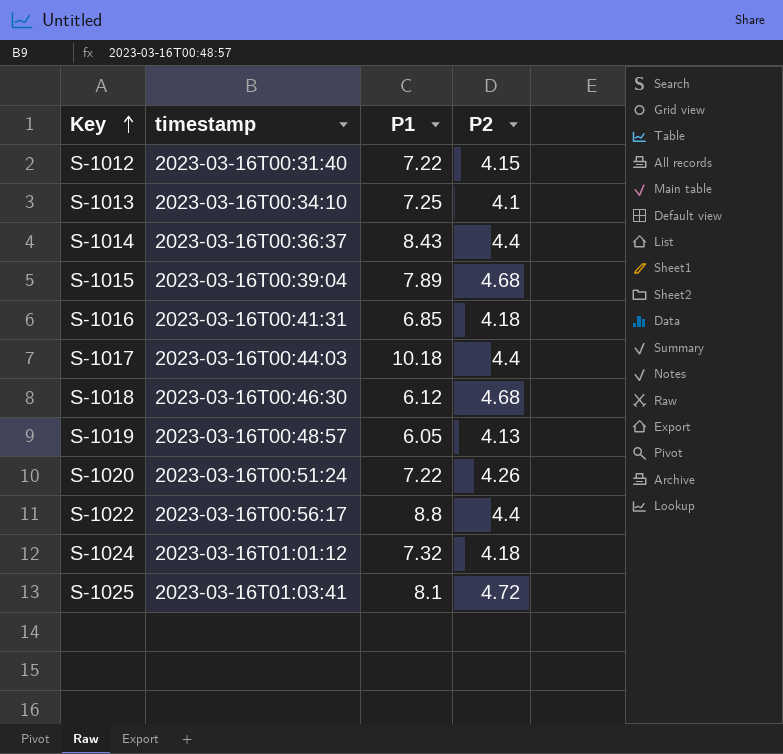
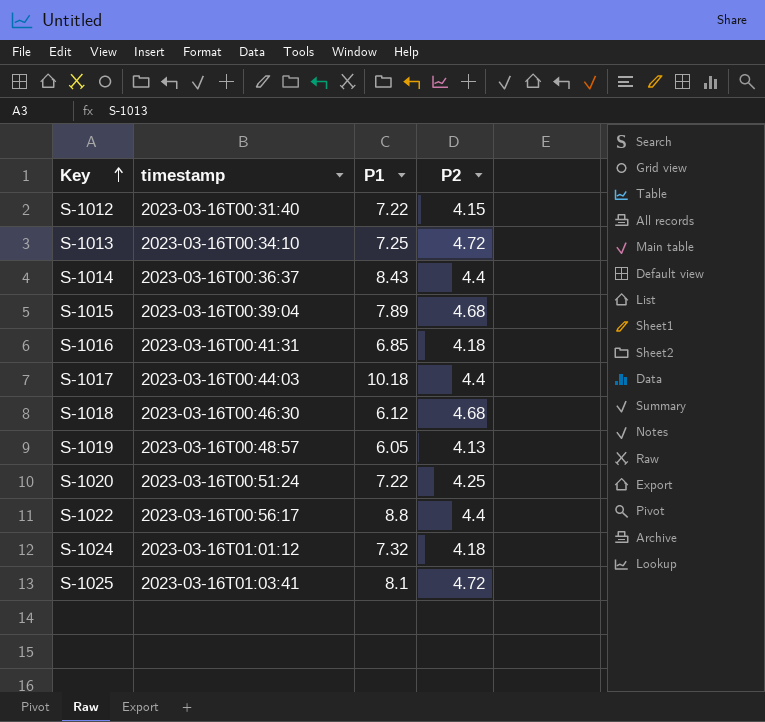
S-1013 | P2: 4.1 -> 4.72
S-1020 | P2: 4.26 -> 4.25

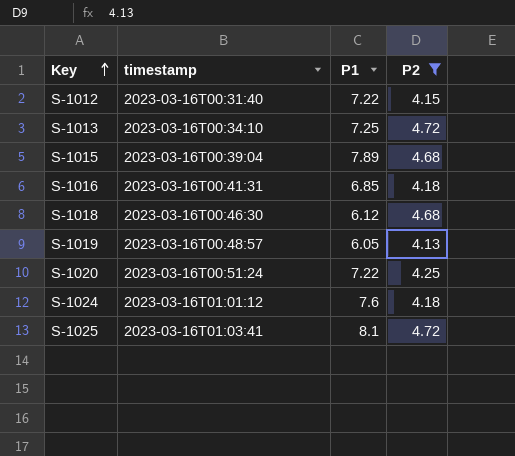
filter: none -> P2 != 4.4
S-1024 | P1: 7.32 -> 7.6

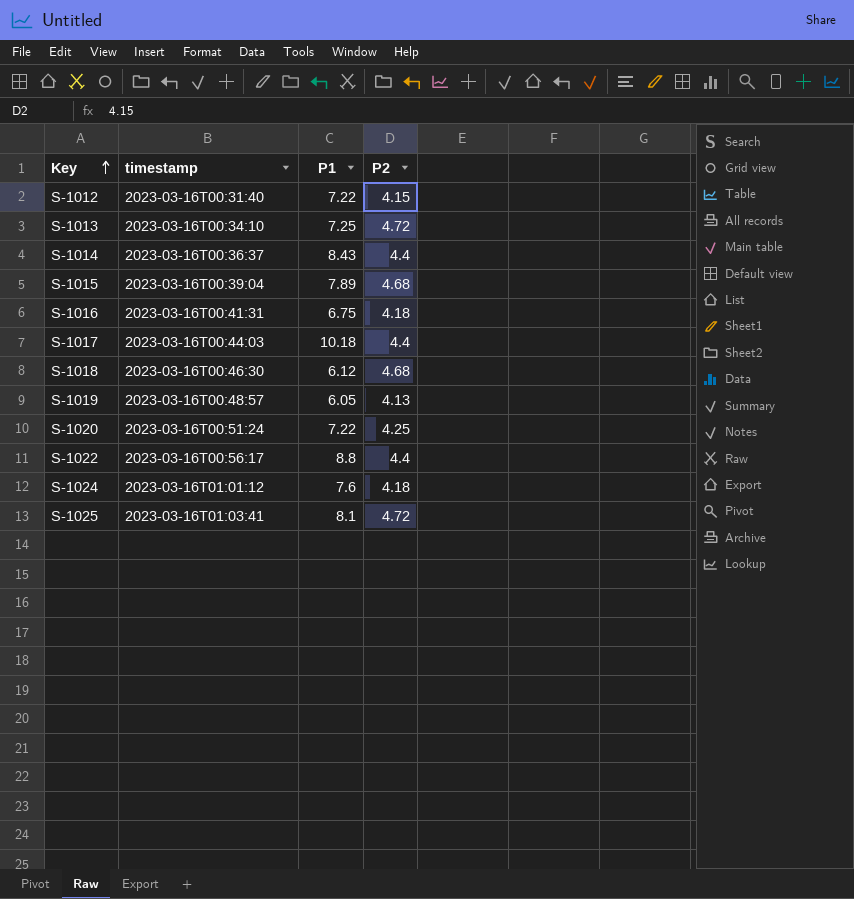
filter: P2 != 4.4 -> none
S-1016 | P1: 6.85 -> 6.75

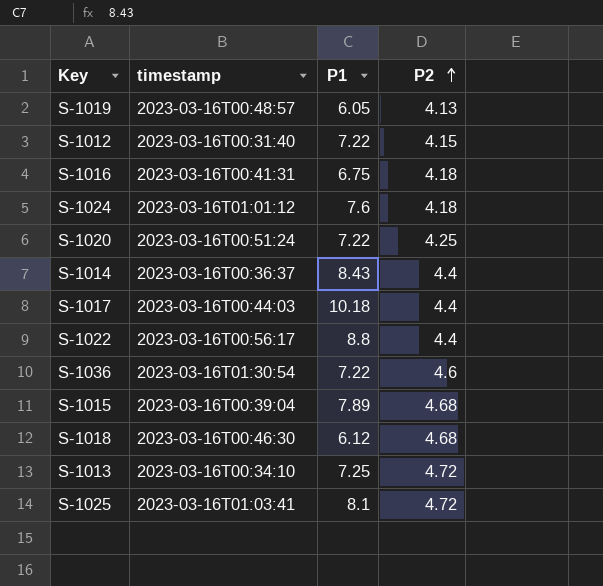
row order: Key ascending -> P2 ascending
row S-1036: none -> 2023-03-16T01:30:54 | 7.22 | 4.6

